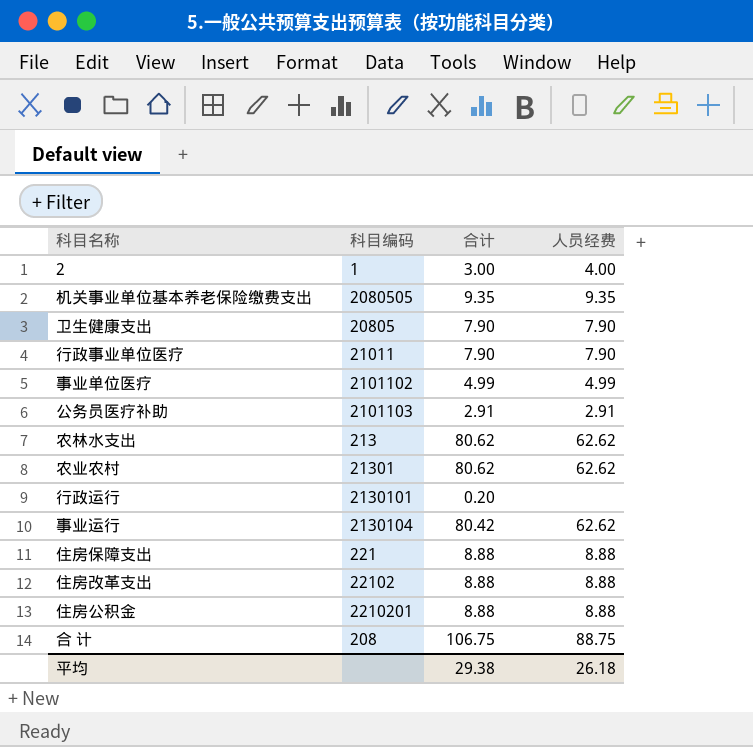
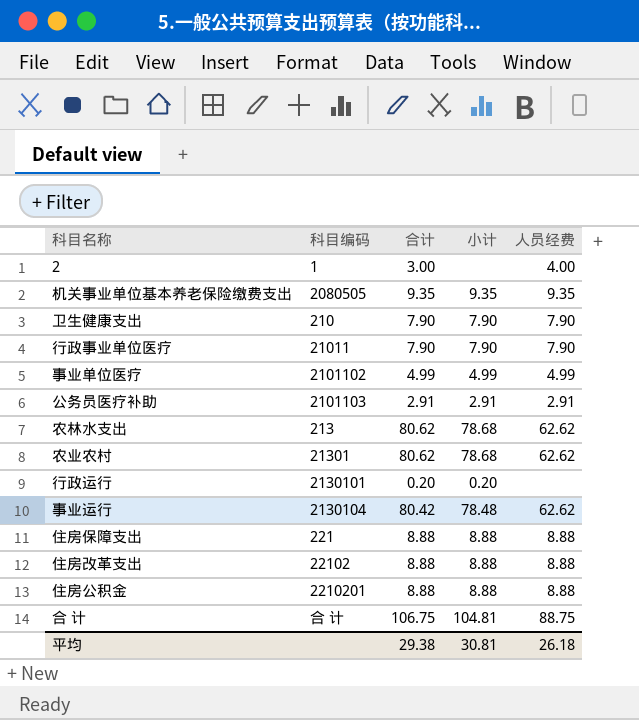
column 小计 | position: none -> 4
卫生健康支出 | 科目编码: 20805 -> 210
合 计 | 科目编码: 208 -> 合 计

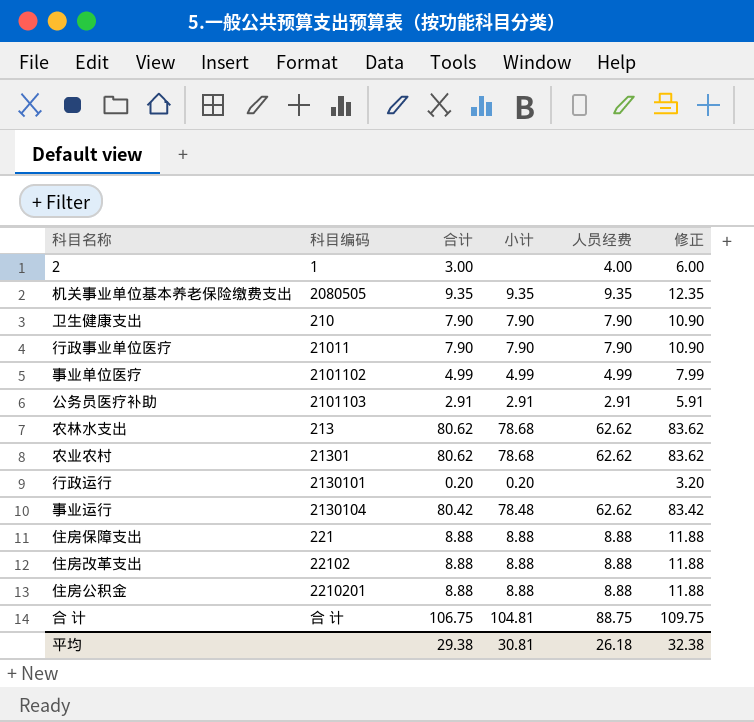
column 修正 | formula: none -> [合计] + 3

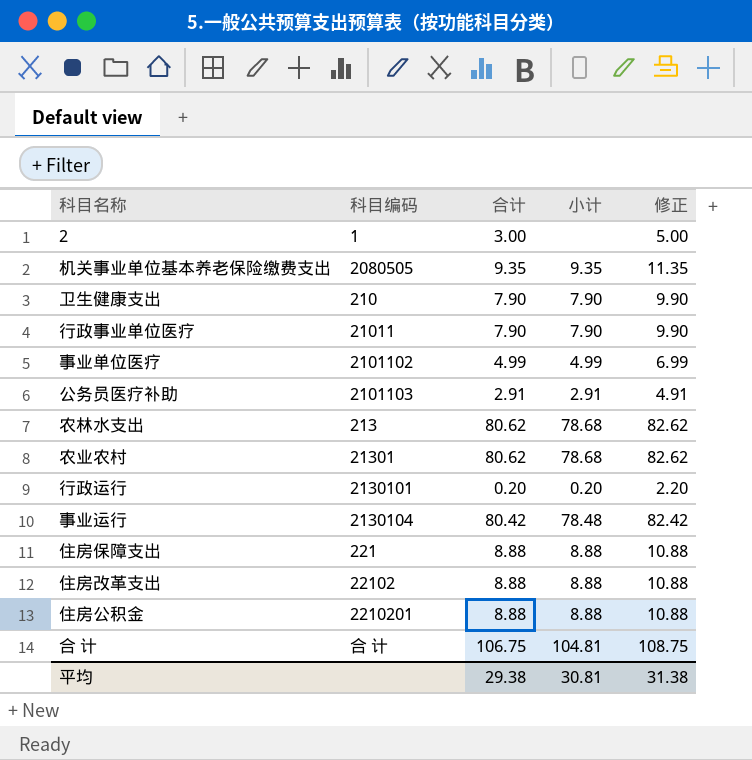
column 人员经费 | position: 5 -> none
column 修正 | formula: [合计] + 3 -> [合计] + 2
平均 | 修正: 32.38 -> 31.38

